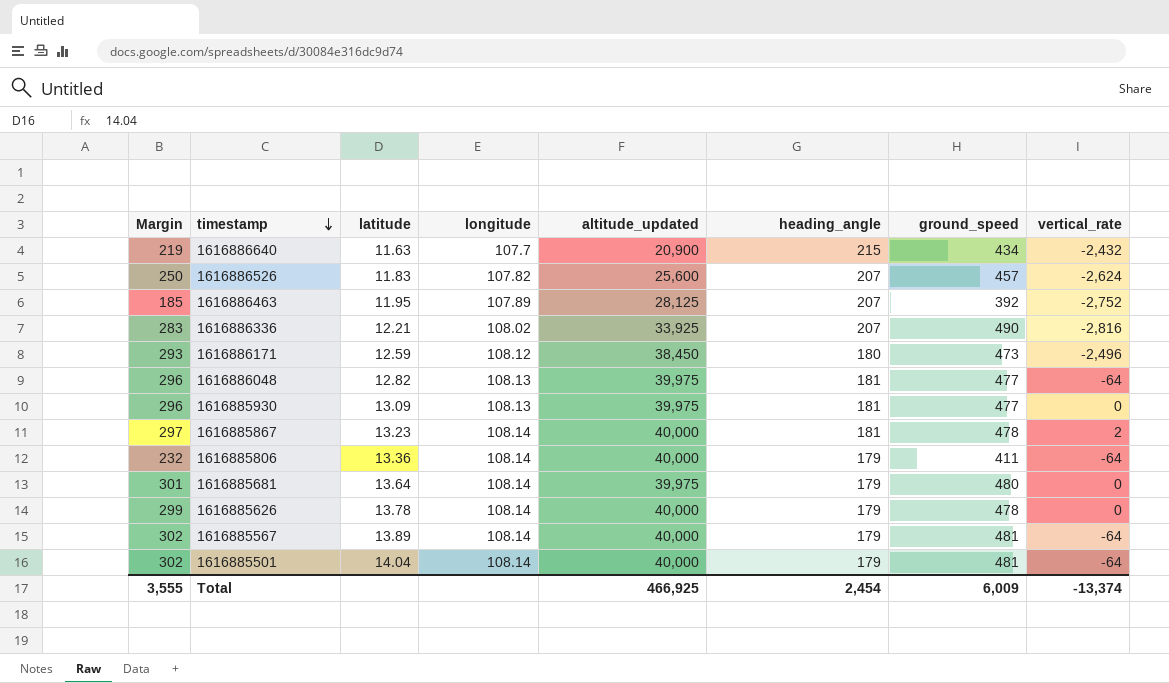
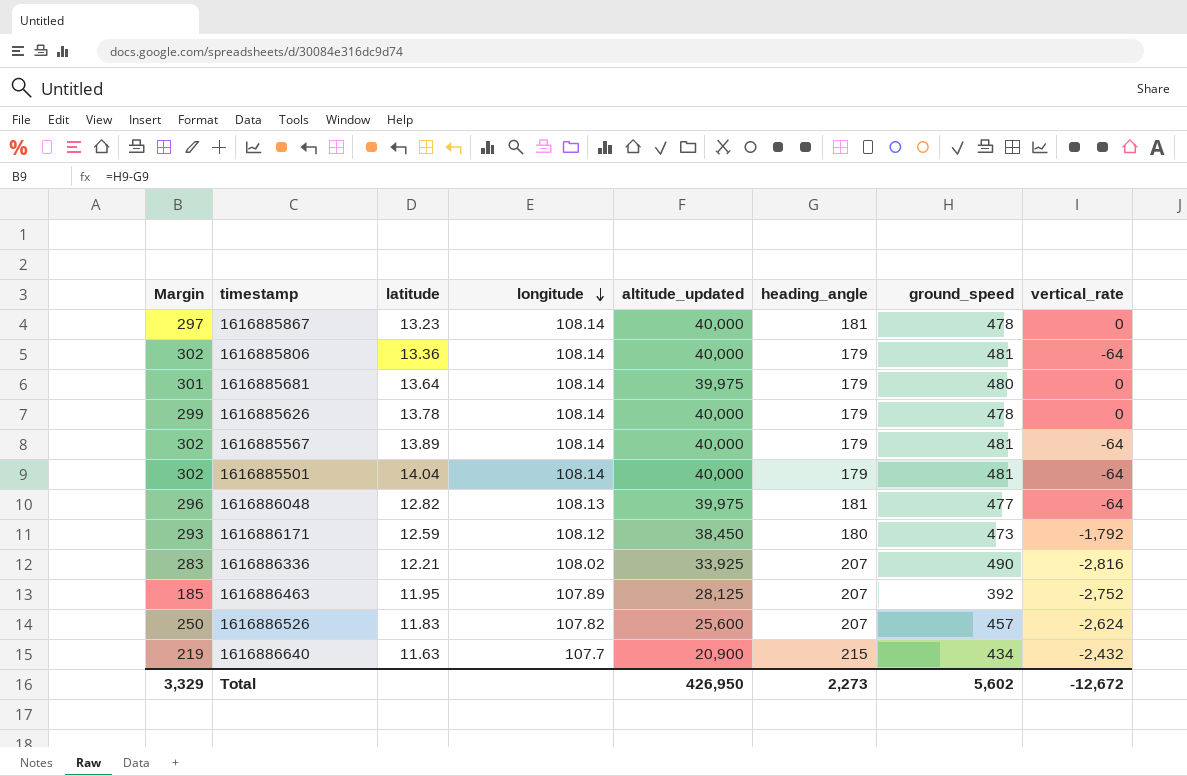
row order: timestamp descending -> longitude descending
row 1616885930: 296 | 13.09 | 108.13 | 39,975 | 181 | 477 | 0 -> none
1616885867 | vertical_rate: 2 -> 0
1616885806 | Margin: 232 -> 302
1616885806 | ground_speed: 411 -> 481
1616886171 | vertical_rate: -2,496 -> -1,792
Total | Margin: 3,555 -> 3,329
Total | altitude_updated: 466,925 -> 426,950
Total | heading_angle: 2,454 -> 2,273
Total | ground_speed: 6,009 -> 5,602
Total | vertical_rate: -13,374 -> -12,672

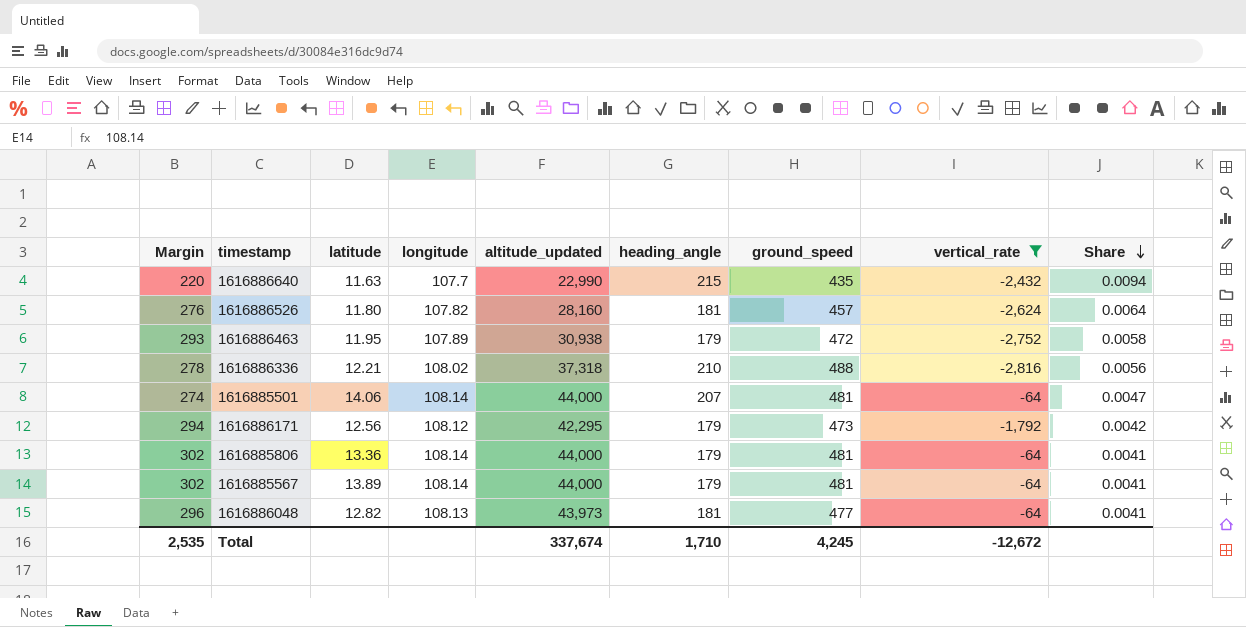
filter: none -> vertical_rate != 0
row order: longitude descending -> Share descending
column Share | formula: none -> [heading_angle] / [altitude_updated]
1616886640 | Margin: 219 -> 220
1616886640 | altitude_updated: 20,900 -> 22,990
1616886640 | ground_speed: 434 -> 435
1616886526 | Margin: 250 -> 276
1616886526 | latitude: 11.83 -> 11.80
1616886526 | altitude_updated: 25,600 -> 28,160
1616886526 | heading_angle: 207 -> 181
1616886463 | Margin: 185 -> 293
1616886463 | altitude_updated: 28,125 -> 30,938
1616886463 | heading_angle: 207 -> 179
1616886463 | ground_speed: 392 -> 472
1616886336 | Margin: 283 -> 278
1616886336 | altitude_updated: 33,925 -> 37,318
1616886336 | heading_angle: 207 -> 210
1616886336 | ground_speed: 490 -> 488
1616885501 | Margin: 302 -> 274
1616885501 | latitude: 14.04 -> 14.06
1616885501 | altitude_updated: 40,000 -> 44,000
1616885501 | heading_angle: 179 -> 207
1616886171 | Margin: 293 -> 294
1616886171 | latitude: 12.59 -> 12.56
1616886171 | altitude_updated: 38,450 -> 42,295
1616886171 | heading_angle: 180 -> 179
1616885806 | altitude_updated: 40,000 -> 44,000
1616885567 | altitude_updated: 40,000 -> 44,000
1616886048 | altitude_updated: 39,975 -> 43,973
Total | Margin: 3,329 -> 2,535
Total | altitude_updated: 426,950 -> 337,674
Total | heading_angle: 2,273 -> 1,710
Total | ground_speed: 5,602 -> 4,245

